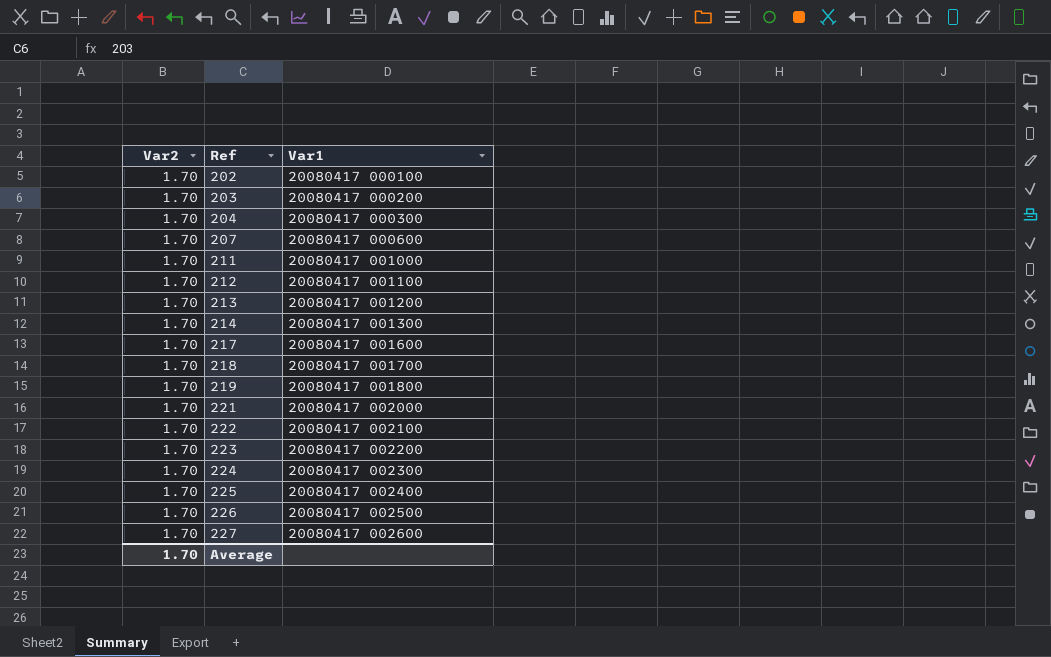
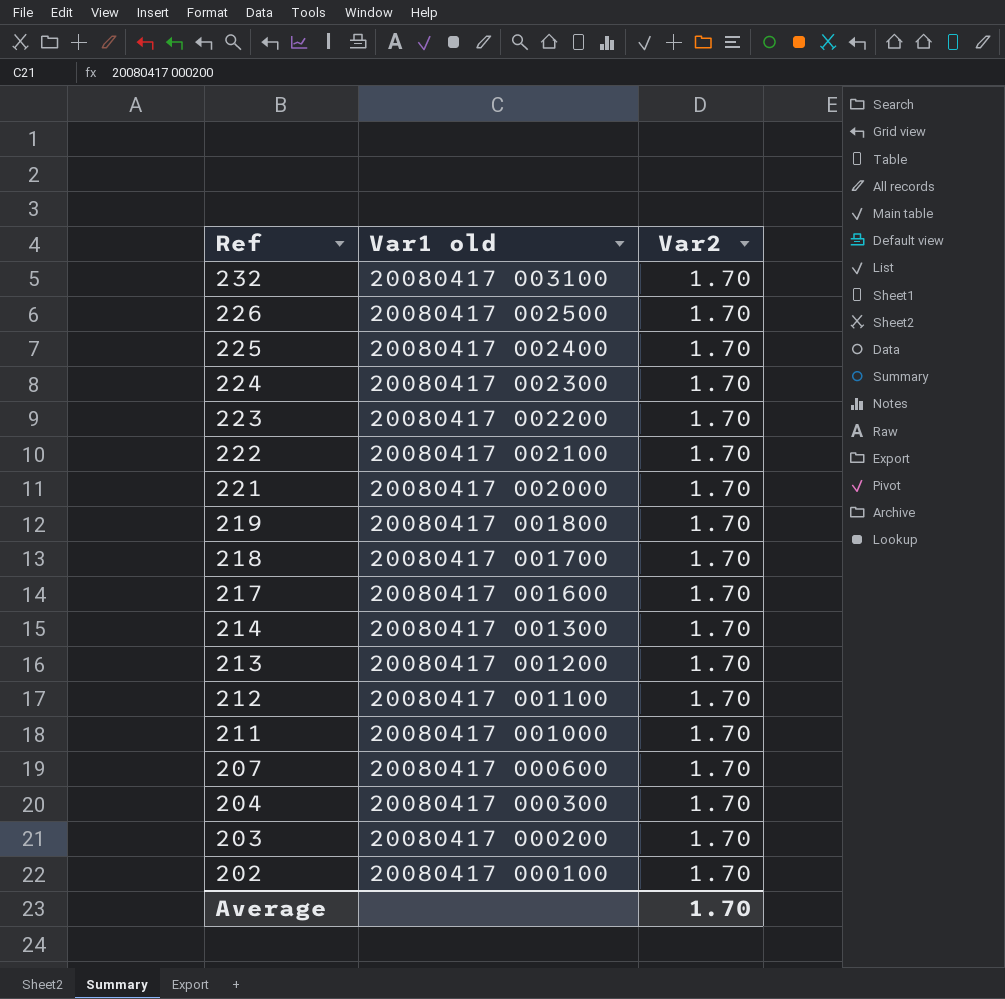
row order: Ref ascending -> Ref descending
column name: Var1 -> Var1 old
column Var2 | position: 1 -> 3
row 227: 1.70 | 20080417 002600 -> none
row 232: none -> 20080417 003100 | 1.70

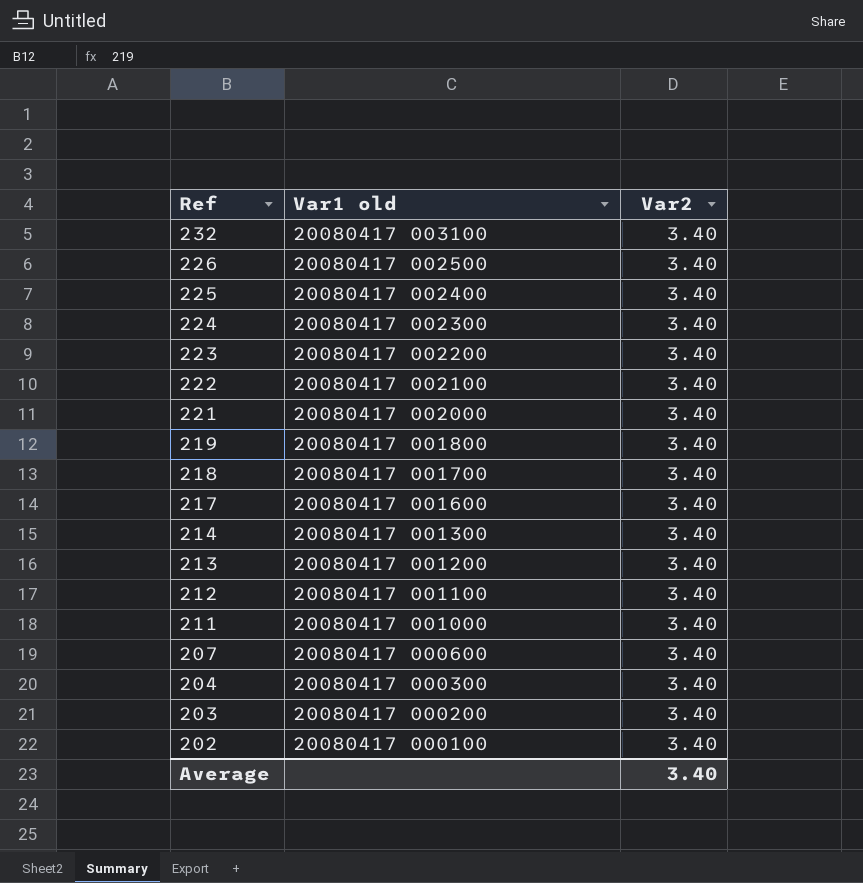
232 | Var2: 1.70 -> 3.40
226 | Var2: 1.70 -> 3.40
225 | Var2: 1.70 -> 3.40
224 | Var2: 1.70 -> 3.40
223 | Var2: 1.70 -> 3.40
222 | Var2: 1.70 -> 3.40
221 | Var2: 1.70 -> 3.40
219 | Var2: 1.70 -> 3.40
218 | Var2: 1.70 -> 3.40
217 | Var2: 1.70 -> 3.40
214 | Var2: 1.70 -> 3.40
213 | Var2: 1.70 -> 3.40
212 | Var2: 1.70 -> 3.40
211 | Var2: 1.70 -> 3.40
207 | Var2: 1.70 -> 3.40
204 | Var2: 1.70 -> 3.40
203 | Var2: 1.70 -> 3.40
202 | Var2: 1.70 -> 3.40
Average | Var2: 1.70 -> 3.40

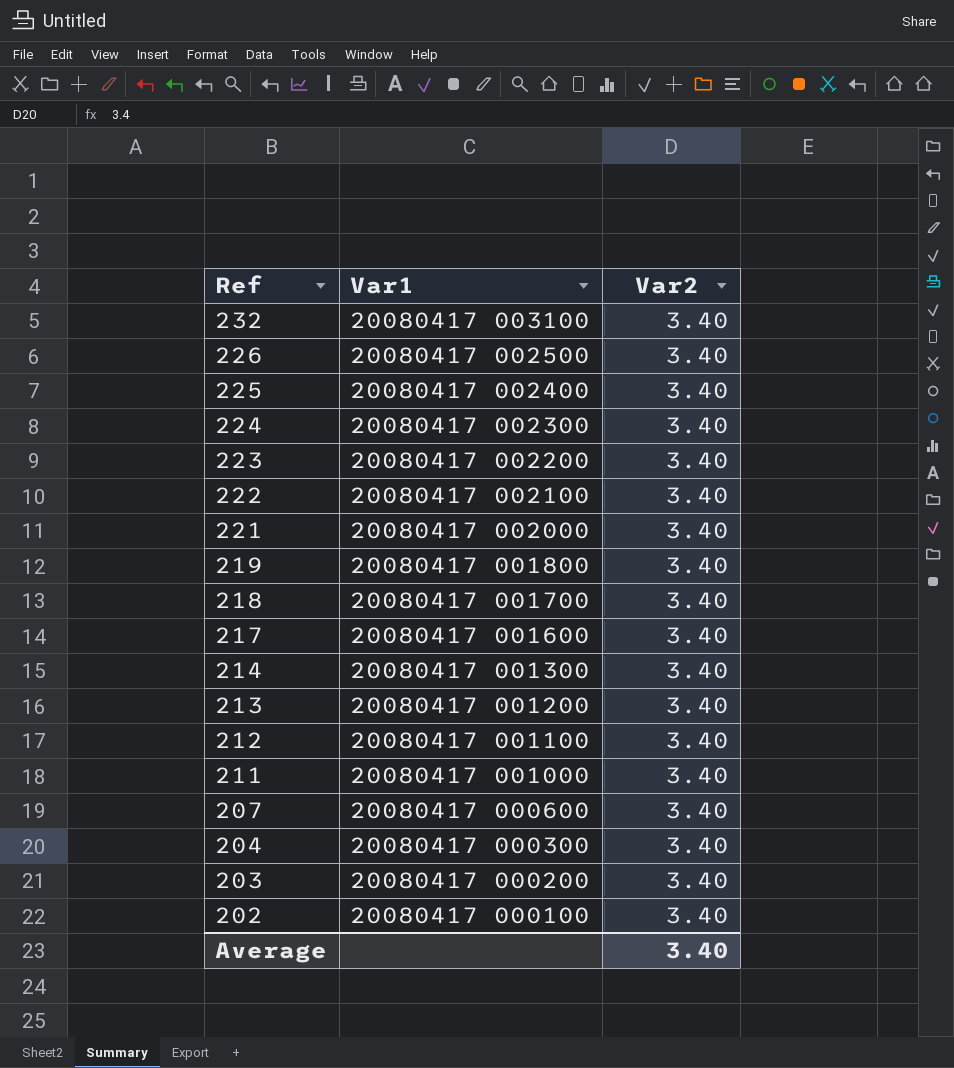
column name: Var1 old -> Var1

